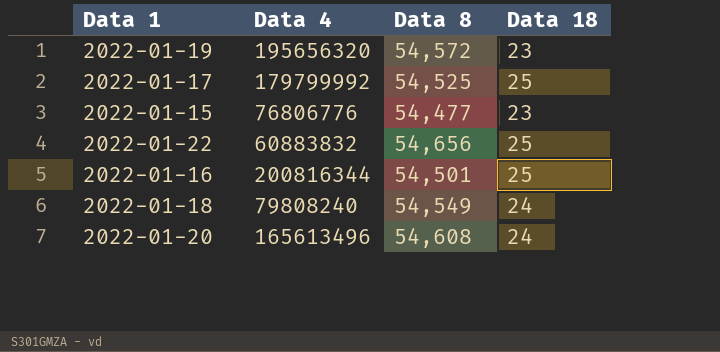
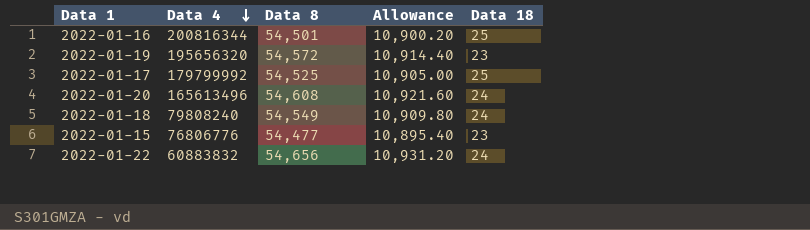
row order: none -> Data 4 descending
column Allowance | formula: none -> [Data 8] * 0.2
2022-01-22 | Data 18: 25 -> 24

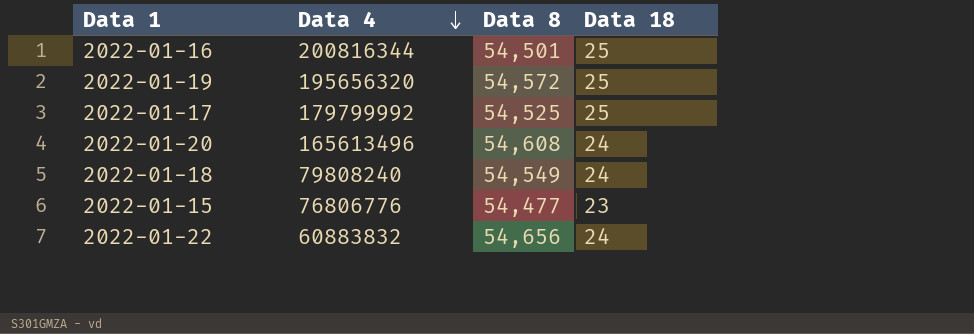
column Allowance | formula: [Data 8] * 0.2 -> none
2022-01-19 | Data 18: 23 -> 25

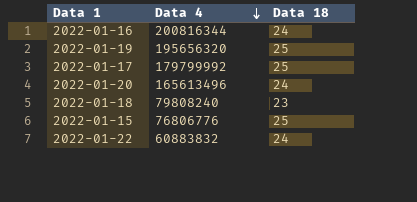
column Data 8 | position: 3 -> none
2022-01-16 | Data 18: 25 -> 24
2022-01-18 | Data 18: 24 -> 23
2022-01-15 | Data 18: 23 -> 25

